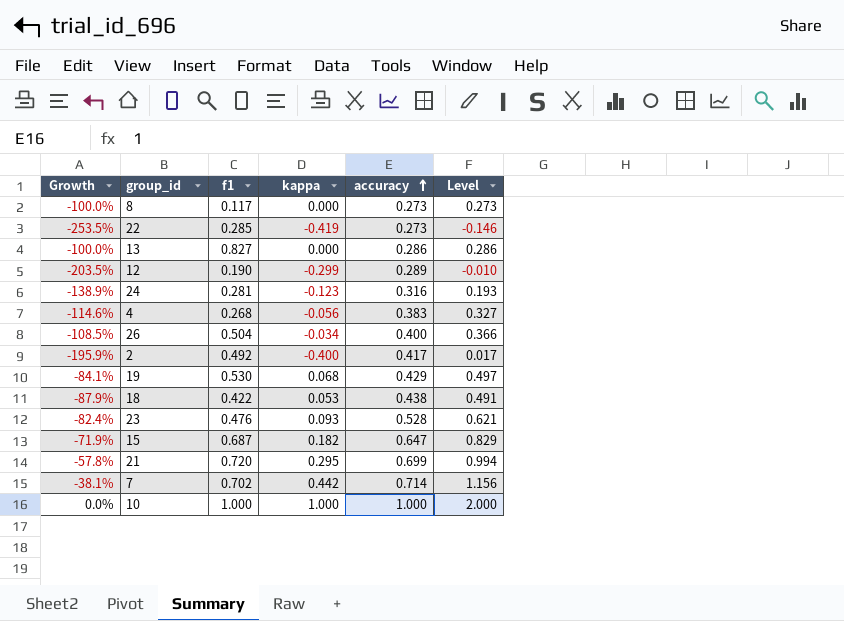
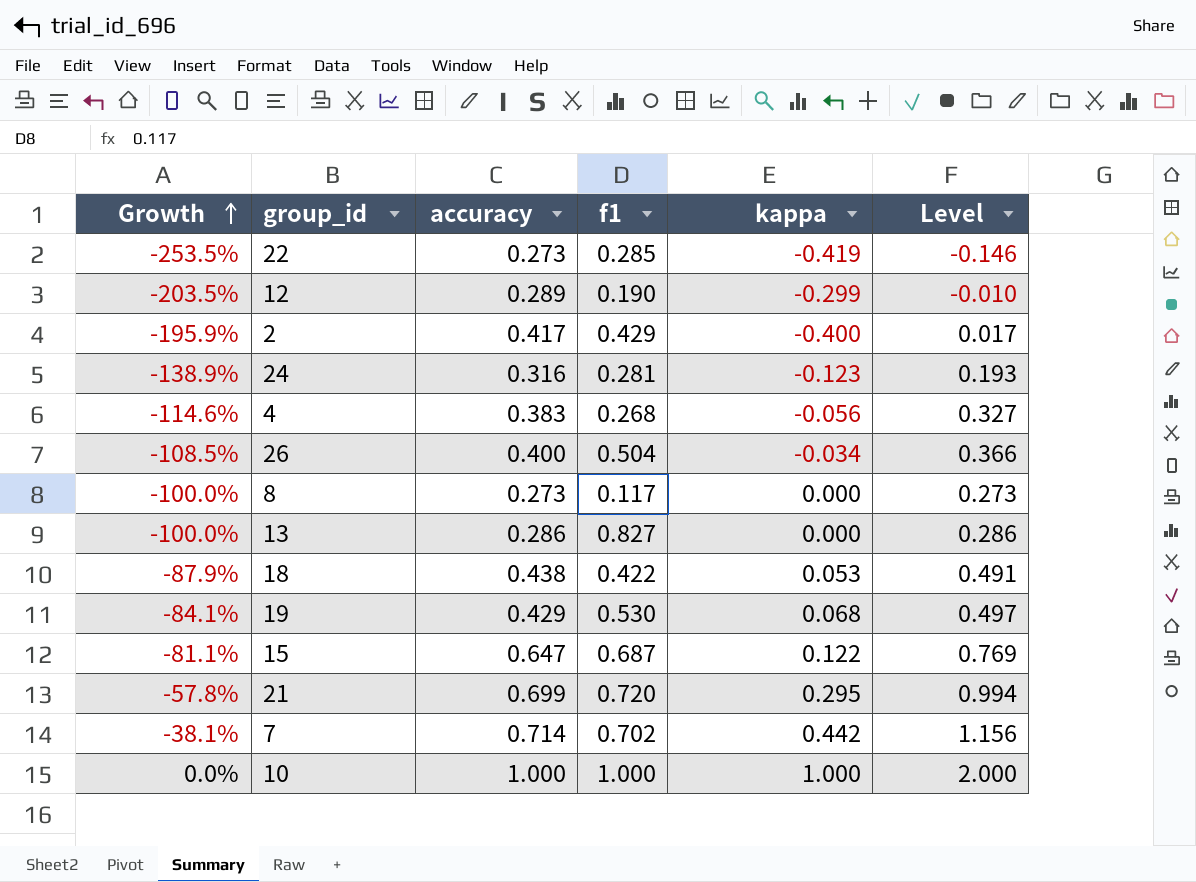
row order: accuracy ascending -> Growth ascending
column accuracy | position: 5 -> 3
row 23: -82.4% | 0.476 | 0.093 | 0.528 | 0.621 -> none
2 | f1: 0.492 -> 0.429
15 | Growth: -71.9% -> -81.1%
15 | kappa: 0.182 -> 0.122
15 | Level: 0.829 -> 0.769

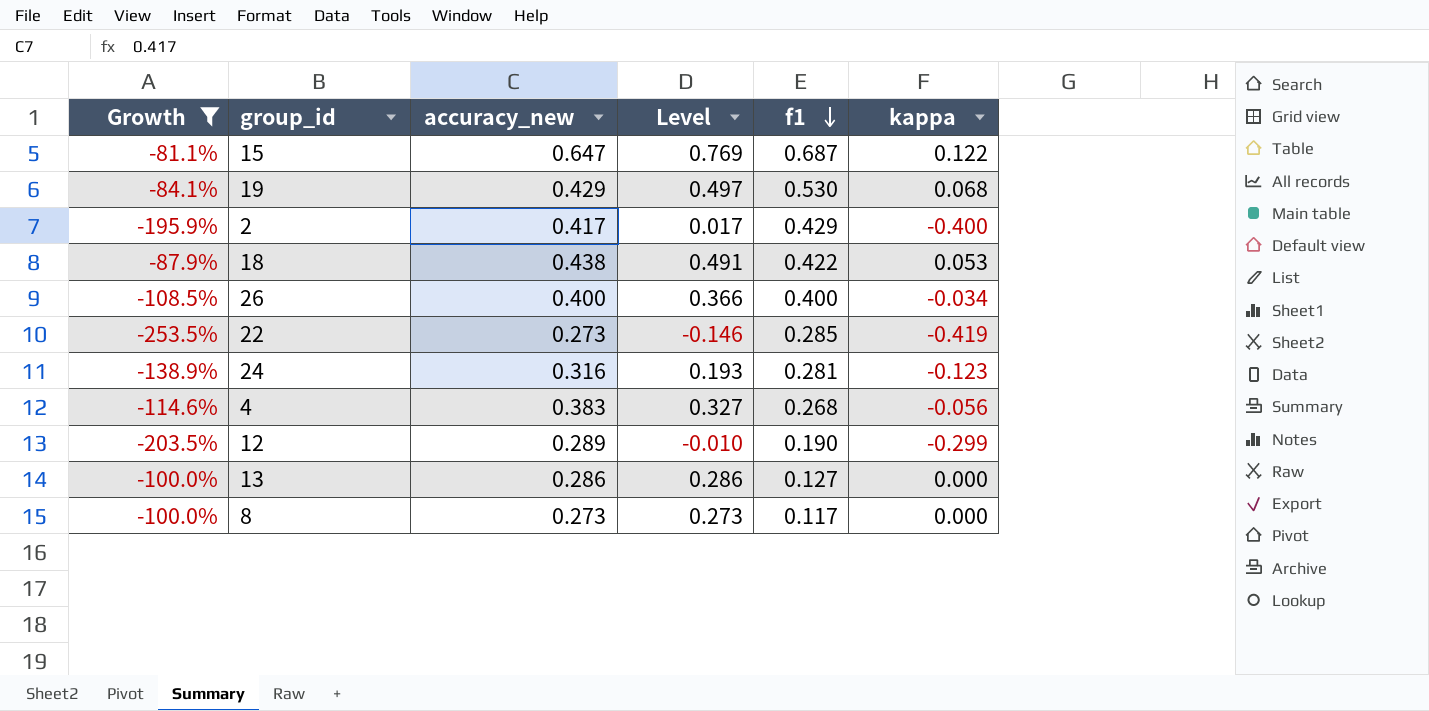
filter: none -> Growth <= -81.1%
row order: Growth ascending -> f1 descending
column name: accuracy -> accuracy_new
column Level | position: 6 -> 4
26 | f1: 0.504 -> 0.400
13 | f1: 0.827 -> 0.127

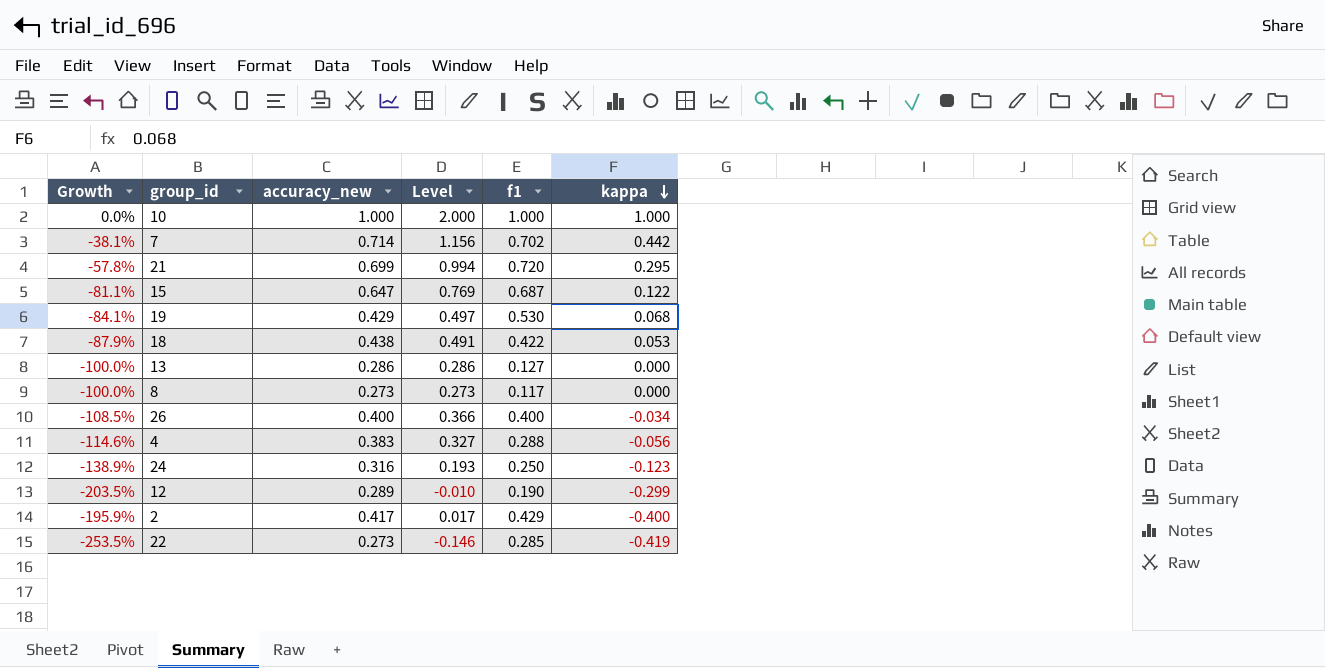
filter: Growth <= -81.1% -> none
row order: f1 descending -> kappa descending
4 | f1: 0.268 -> 0.288
24 | f1: 0.281 -> 0.250

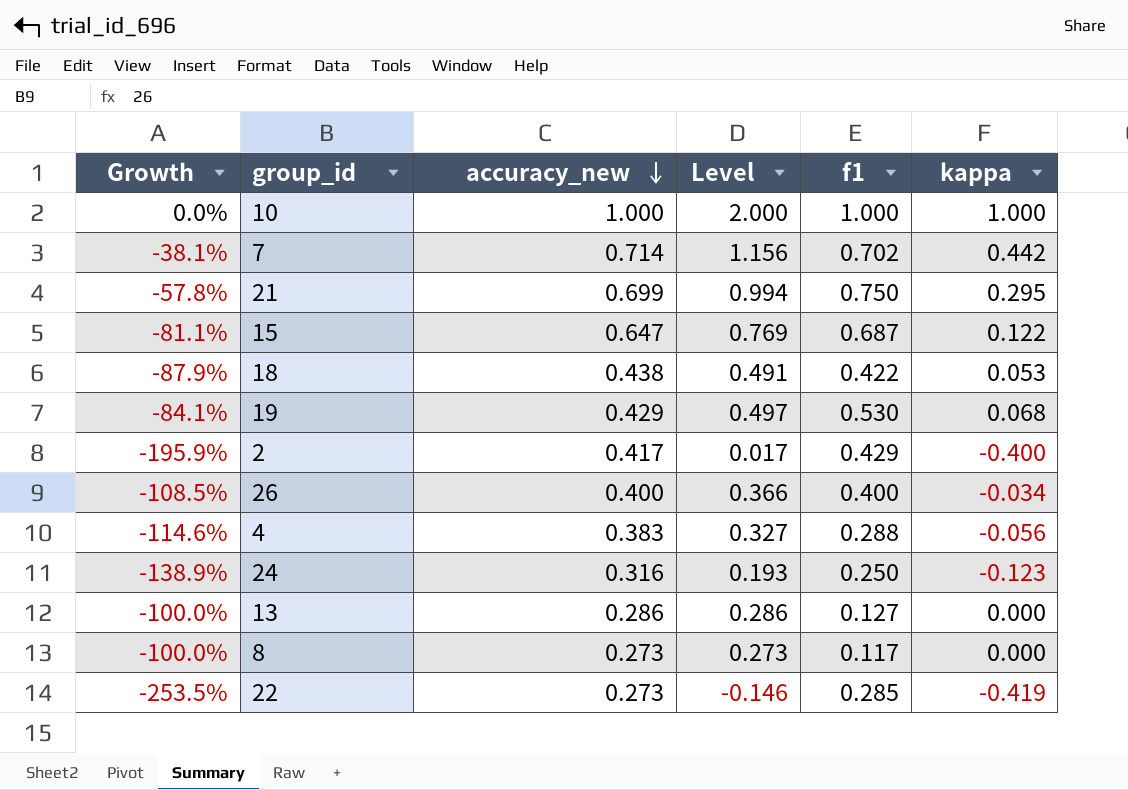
row order: kappa descending -> accuracy_new descending
row 12: -203.5% | 0.289 | -0.010 | 0.190 | -0.299 -> none
21 | f1: 0.720 -> 0.750

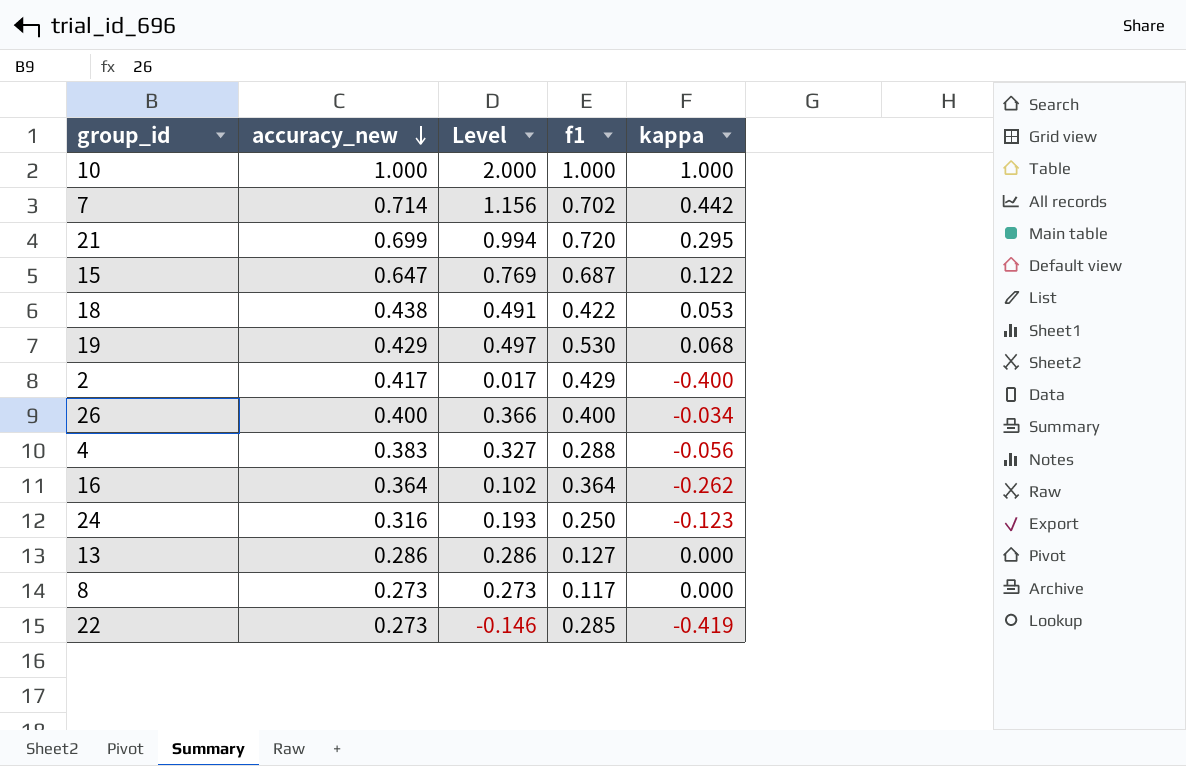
column Growth | formula: ([kappa] - [accuracy_new]) / [accuracy_new] -> none
21 | f1: 0.750 -> 0.720
row 16: none -> 0.364 | 0.102 | 0.364 | -0.262

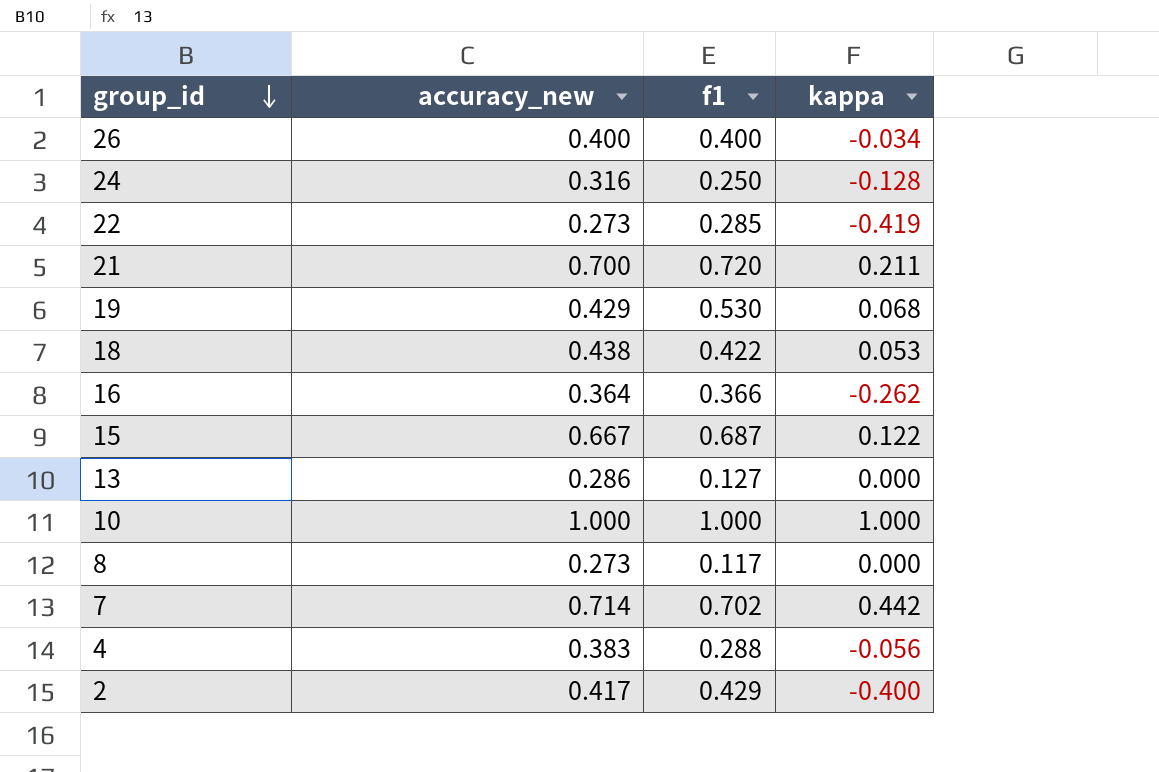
row order: accuracy_new descending -> group_id descending
column Level | formula: [accuracy_new] + [kappa] -> none
24 | kappa: -0.123 -> -0.128
21 | accuracy_new: 0.699 -> 0.700
21 | kappa: 0.295 -> 0.211
16 | f1: 0.364 -> 0.366
15 | accuracy_new: 0.647 -> 0.667

